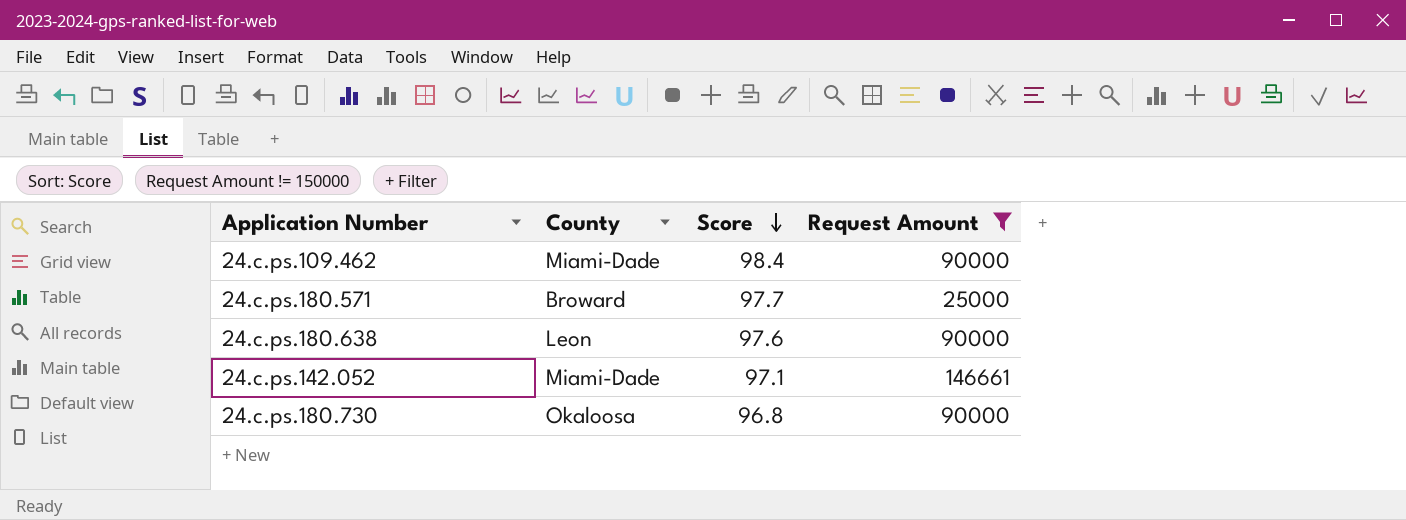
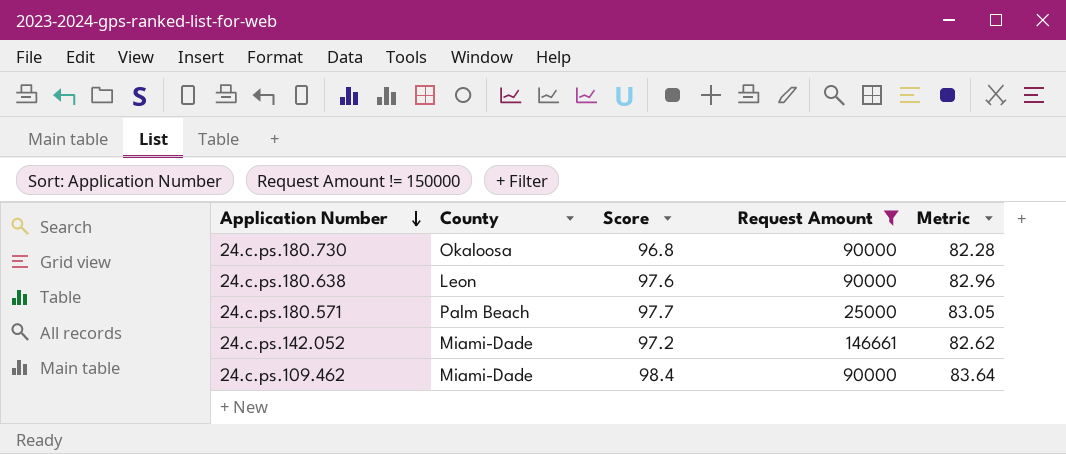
row order: Score descending -> Application Number descending
column Metric | formula: none -> [Score] * 0.85
24.c.ps.180.571 | County: Broward -> Palm Beach
24.c.ps.142.052 | Score: 97.1 -> 97.2

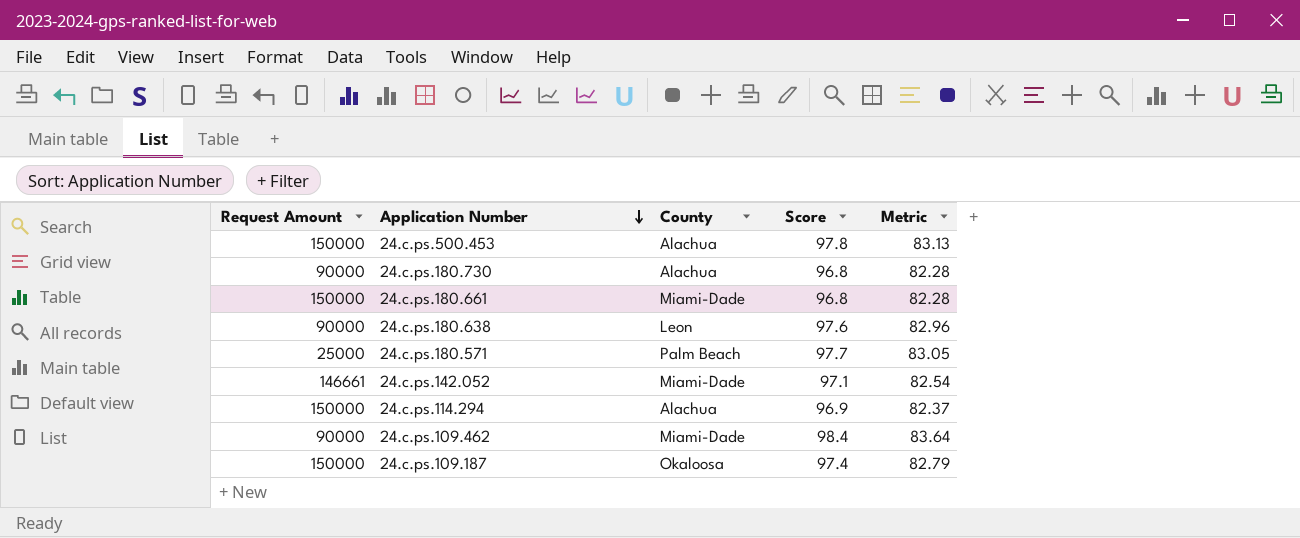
filter: Request Amount != 150000 -> none
column Request Amount | position: 4 -> 1
24.c.ps.180.730 | County: Okaloosa -> Alachua
24.c.ps.142.052 | Score: 97.2 -> 97.1
24.c.ps.142.052 | Metric: 82.62 -> 82.54

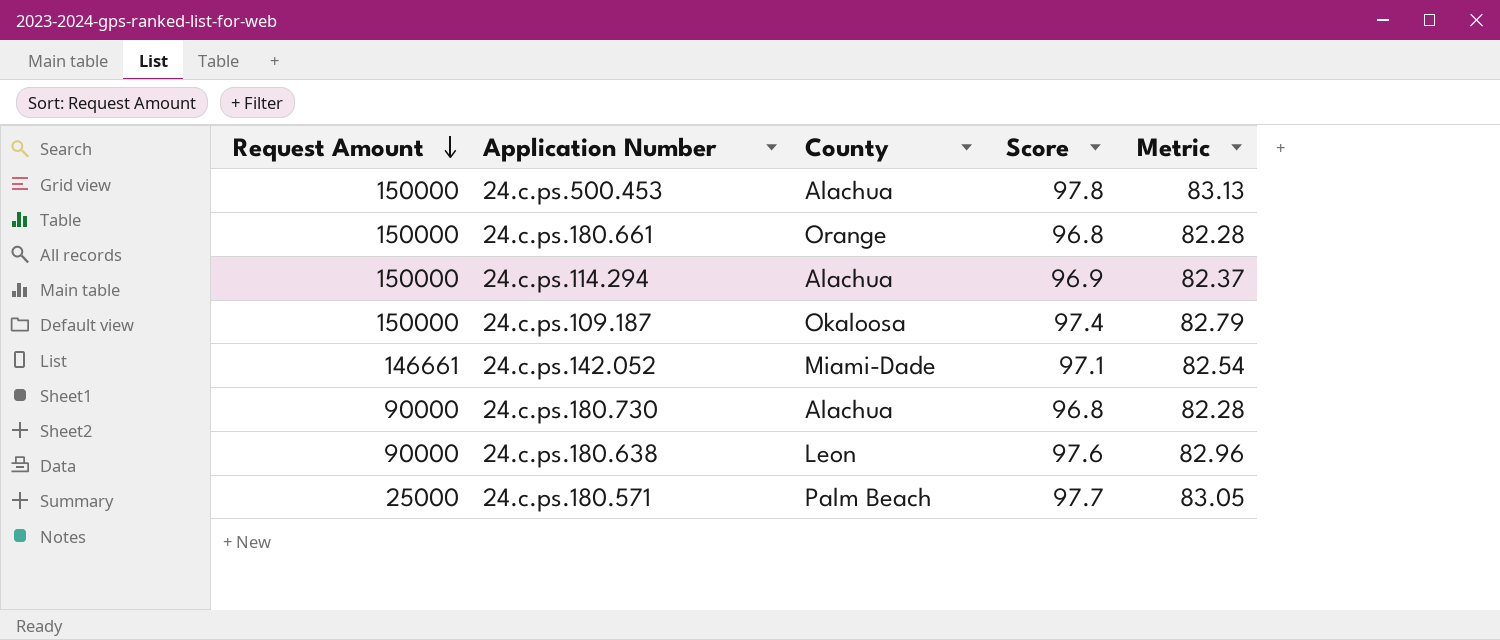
row order: Application Number descending -> Request Amount descending
row 24.c.ps.109.462: 90000 | Miami-Dade | 98.4 | 83.64 -> none
24.c.ps.180.661 | County: Miami-Dade -> Orange

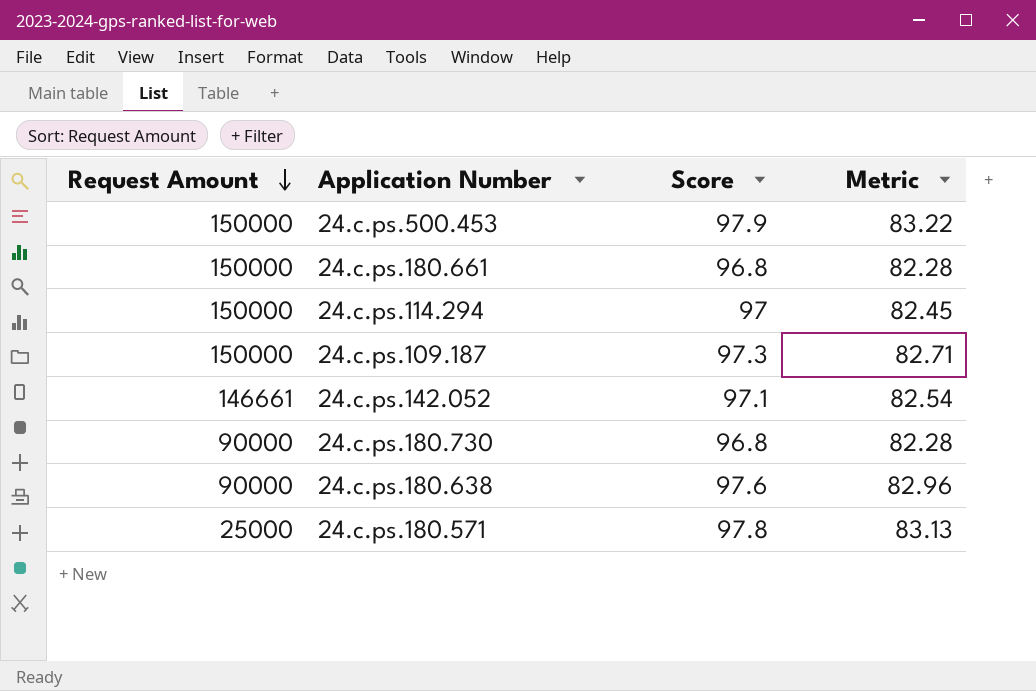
column County | position: 3 -> none
24.c.ps.500.453 | Score: 97.8 -> 97.9
24.c.ps.500.453 | Metric: 83.13 -> 83.22
24.c.ps.114.294 | Score: 96.9 -> 97
24.c.ps.114.294 | Metric: 82.37 -> 82.45
24.c.ps.109.187 | Score: 97.4 -> 97.3
24.c.ps.109.187 | Metric: 82.79 -> 82.71
24.c.ps.180.571 | Score: 97.7 -> 97.8
24.c.ps.180.571 | Metric: 83.05 -> 83.13

